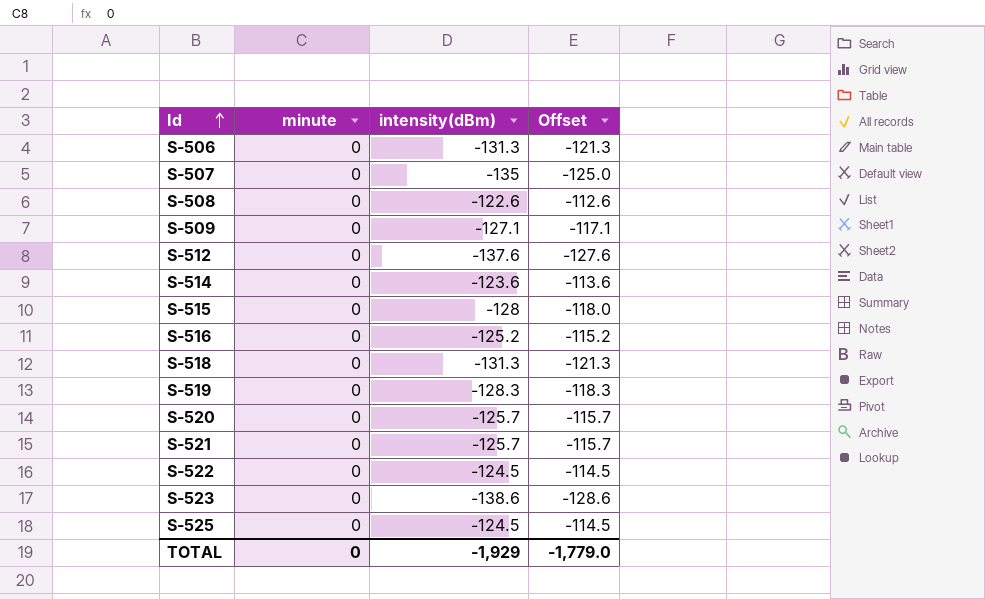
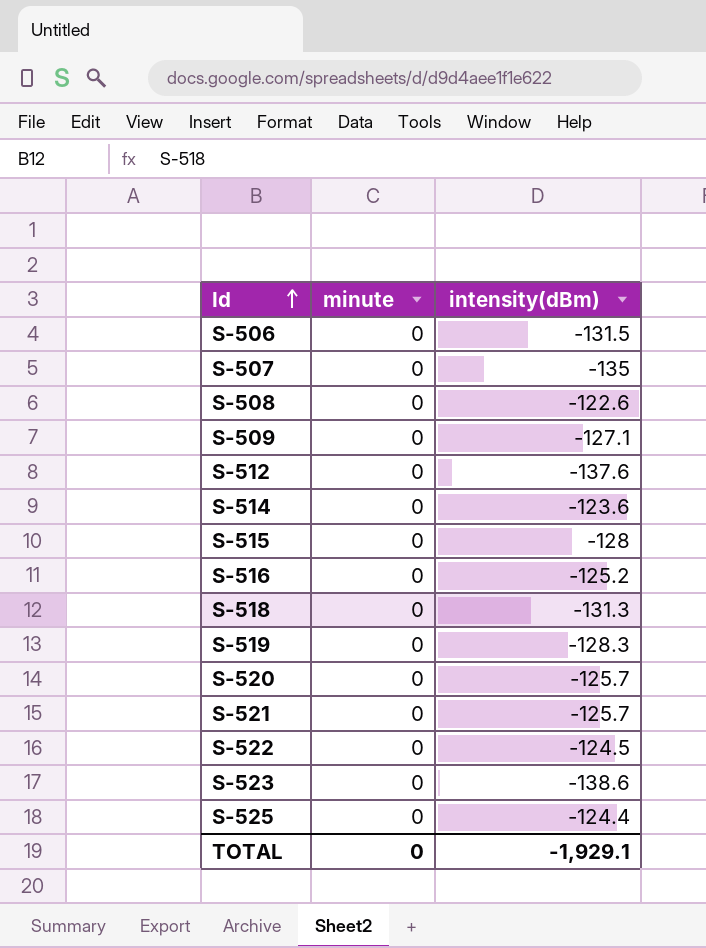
column Offset | formula: [intensity(dBm)] + 10 -> none
S-506 | intensity(dBm): -131.3 -> -131.5
S-525 | intensity(dBm): -124.5 -> -124.4
TOTAL | intensity(dBm): -1,929 -> -1,929.1

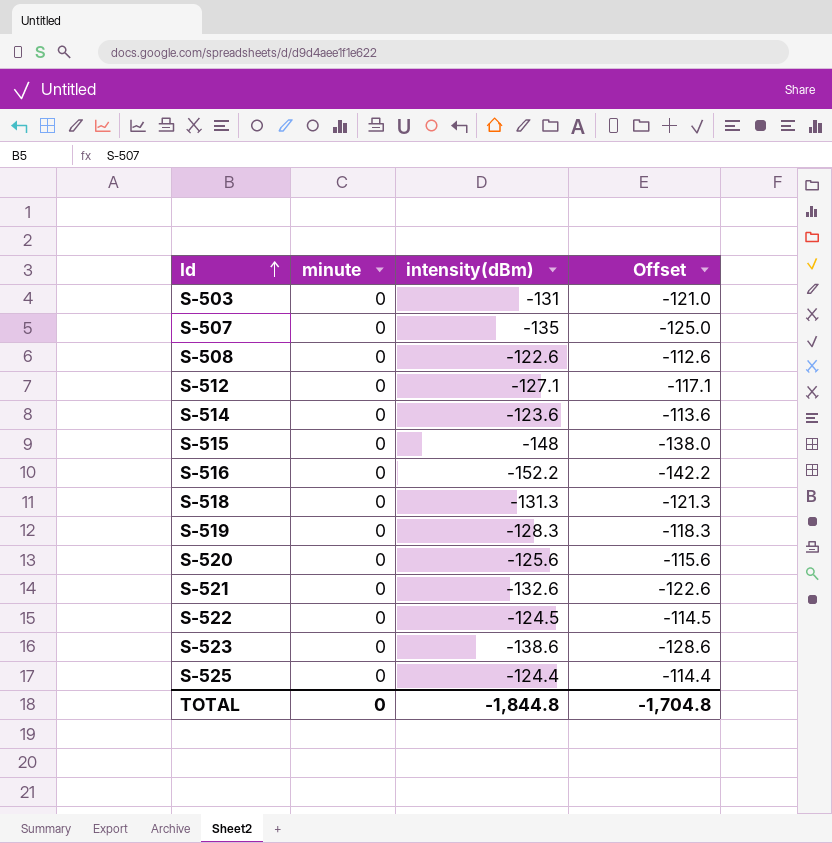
column Offset | formula: none -> [intensity(dBm)] + 10
row S-506: 0 | -131.5 -> none
row S-509: 0 | -127.1 -> none
row S-503: none -> 0 | -131 | -121.0
S-512 | intensity(dBm): -137.6 -> -127.1
S-515 | intensity(dBm): -128 -> -148
S-516 | intensity(dBm): -125.2 -> -152.2
S-520 | intensity(dBm): -125.7 -> -125.6
S-521 | intensity(dBm): -125.7 -> -132.6
TOTAL | intensity(dBm): -1,929.1 -> -1,844.8

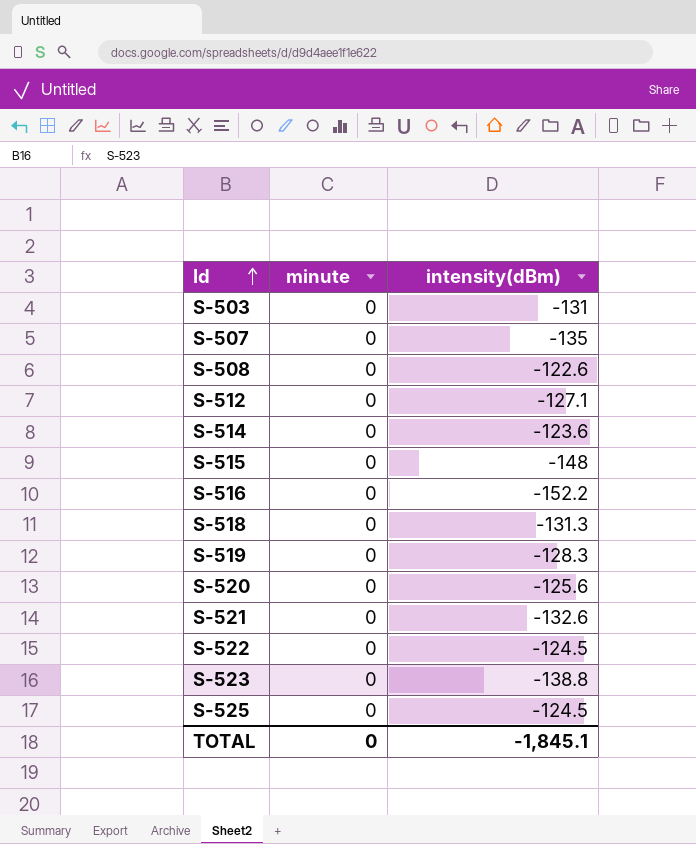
column Offset | formula: [intensity(dBm)] + 10 -> none
S-523 | intensity(dBm): -138.6 -> -138.8
S-525 | intensity(dBm): -124.4 -> -124.5
TOTAL | intensity(dBm): -1,844.8 -> -1,845.1

